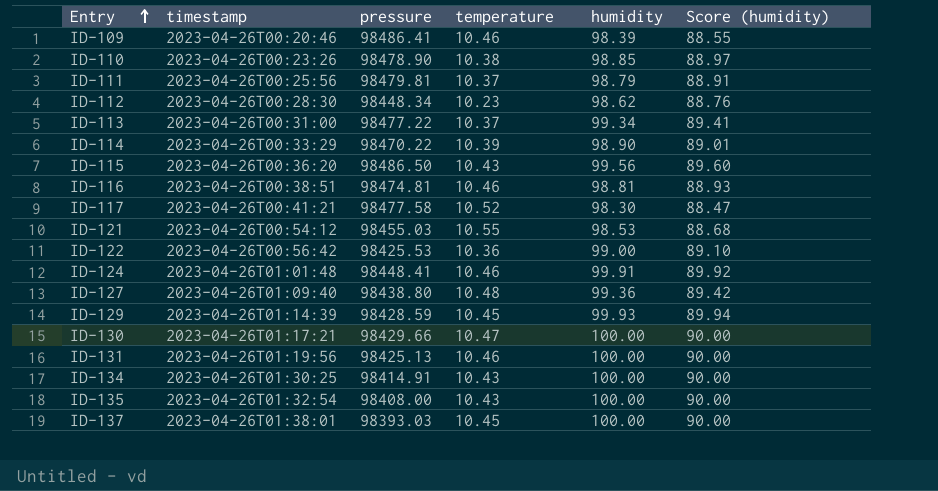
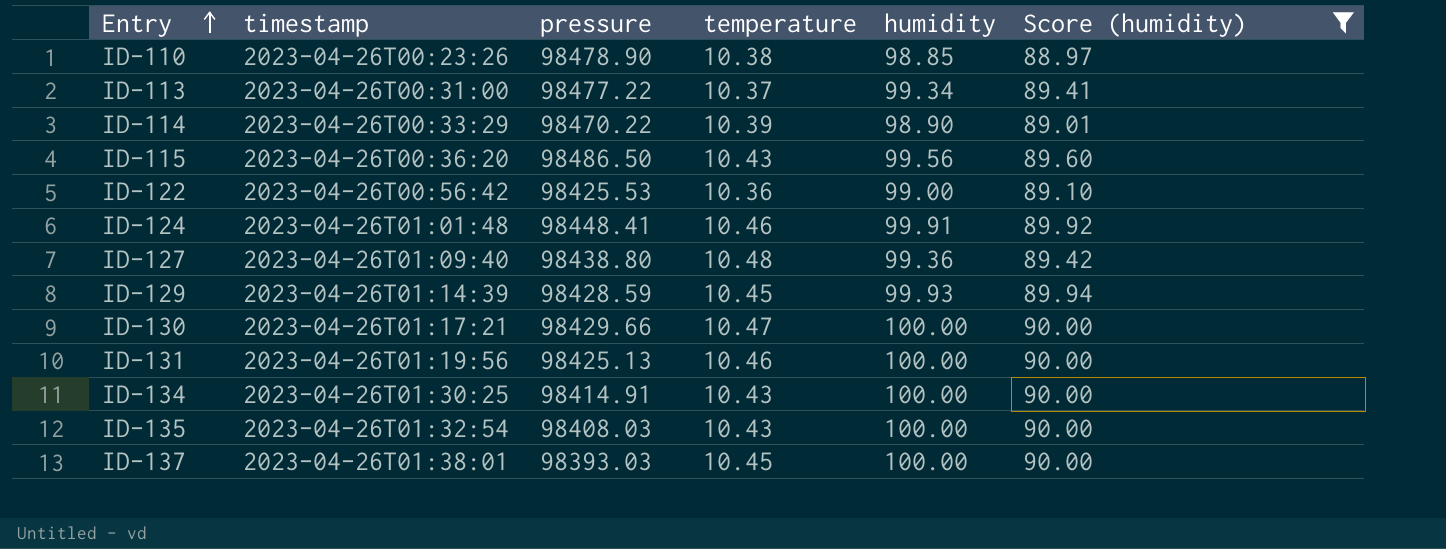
filter: none -> Score (humidity) >= 88.97
ID-135 | pressure: 98408.00 -> 98408.03

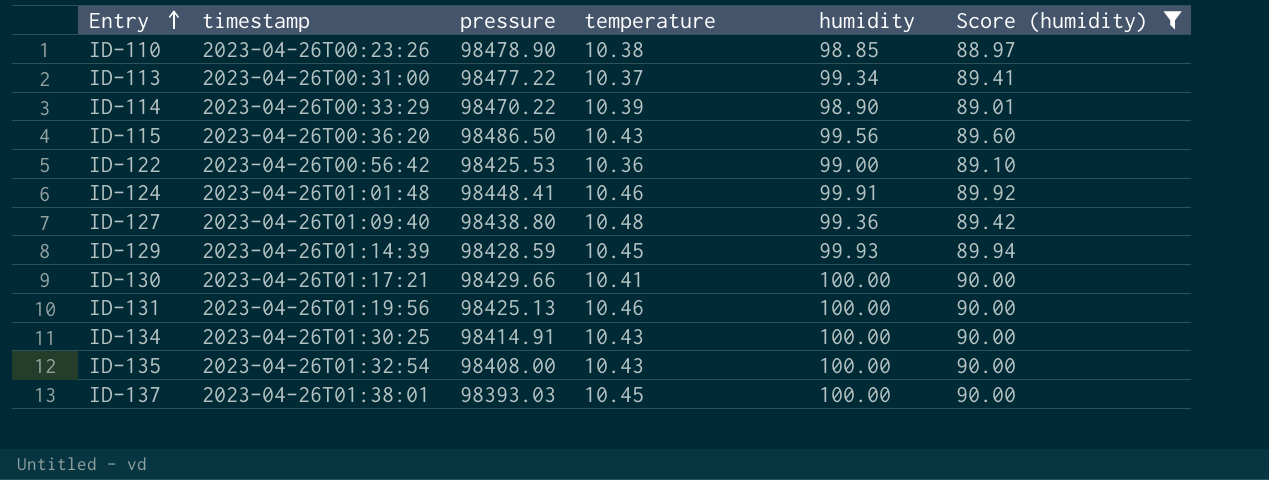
ID-130 | temperature: 10.47 -> 10.41
ID-135 | pressure: 98408.03 -> 98408.00

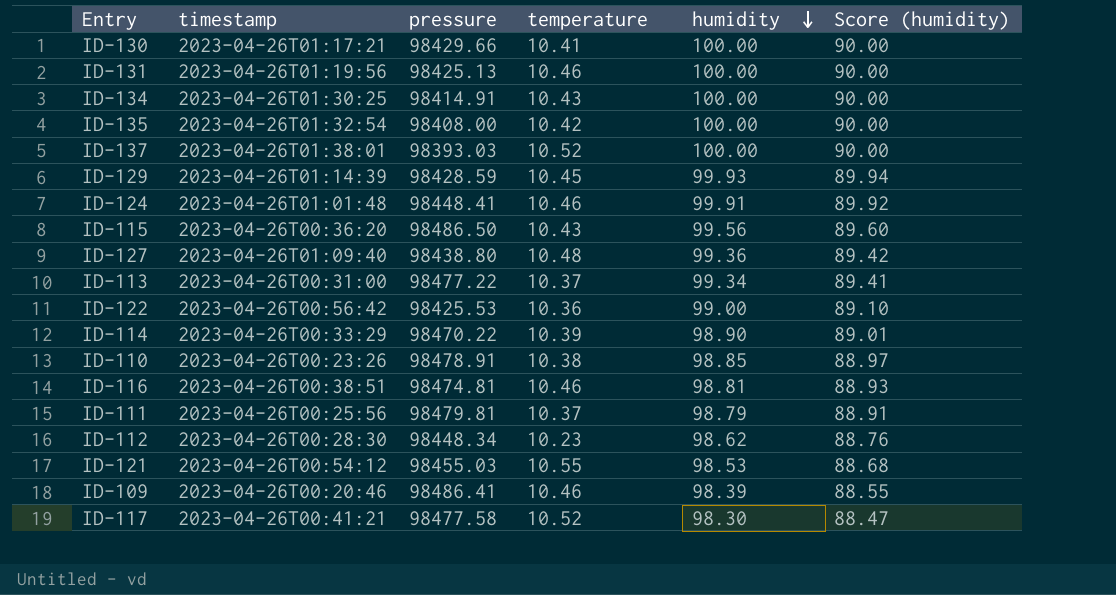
filter: Score (humidity) >= 88.97 -> none
row order: Entry ascending -> humidity descending
ID-135 | temperature: 10.43 -> 10.42
ID-137 | temperature: 10.45 -> 10.52
ID-110 | pressure: 98478.90 -> 98478.91

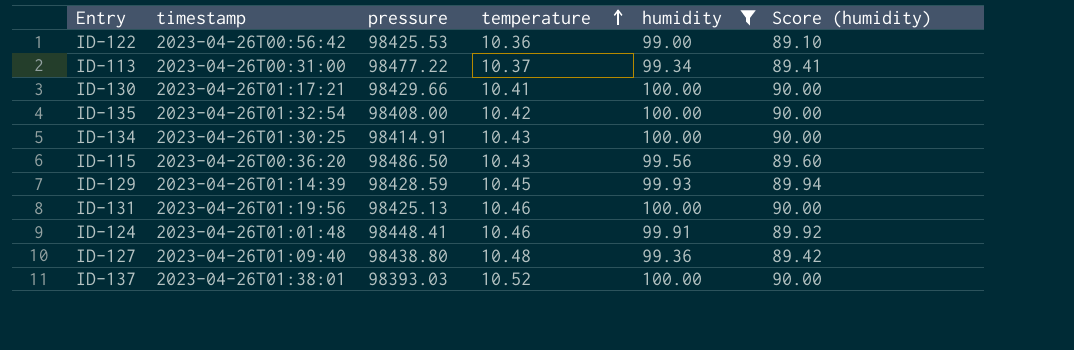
filter: none -> humidity >= 99.00
row order: humidity descending -> temperature ascending

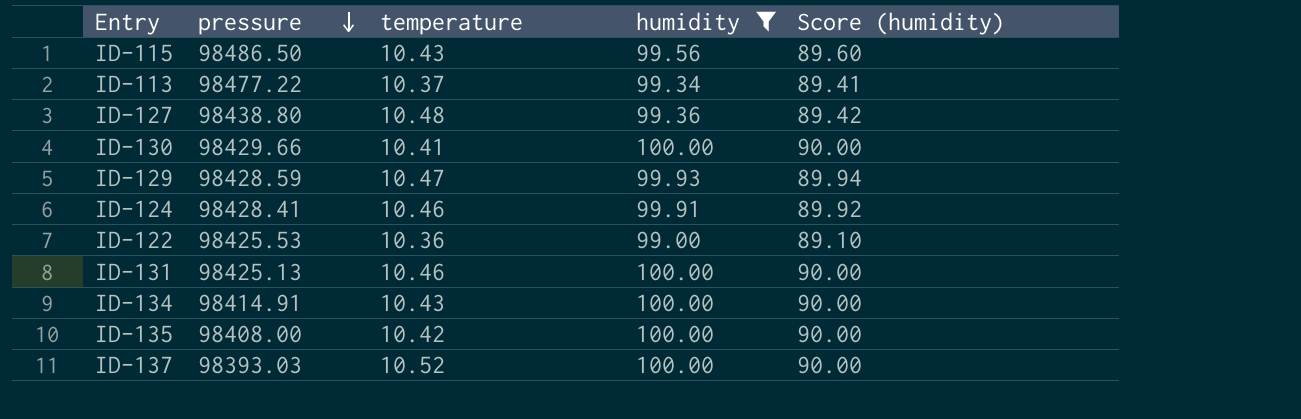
row order: temperature ascending -> pressure descending
column timestamp | position: 2 -> none
ID-129 | temperature: 10.45 -> 10.47
ID-124 | pressure: 98448.41 -> 98428.41

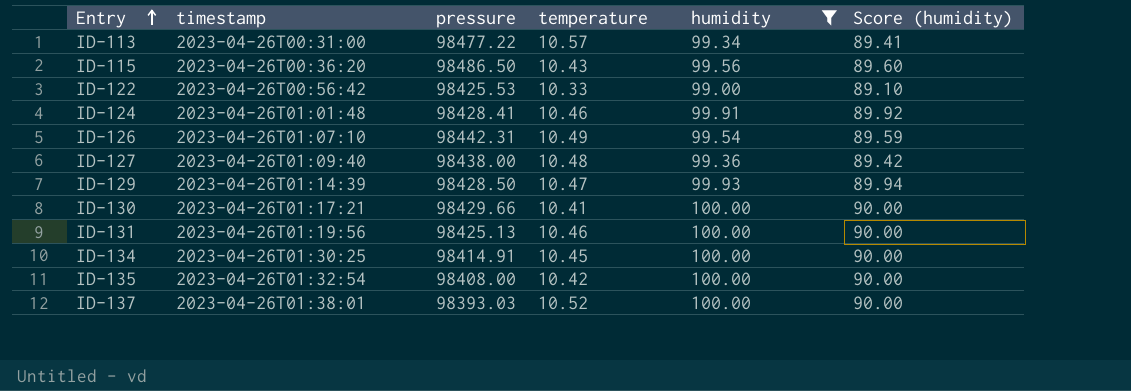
row order: pressure descending -> Entry ascending
column timestamp | position: none -> 2
ID-113 | temperature: 10.37 -> 10.57
ID-122 | temperature: 10.36 -> 10.33
row ID-126: none -> 2023-04-26T01:07:10 | 98442.31 | 10.49 | 99.54 | 89.59
ID-127 | pressure: 98438.80 -> 98438.00
ID-129 | pressure: 98428.59 -> 98428.50
ID-134 | temperature: 10.43 -> 10.45

